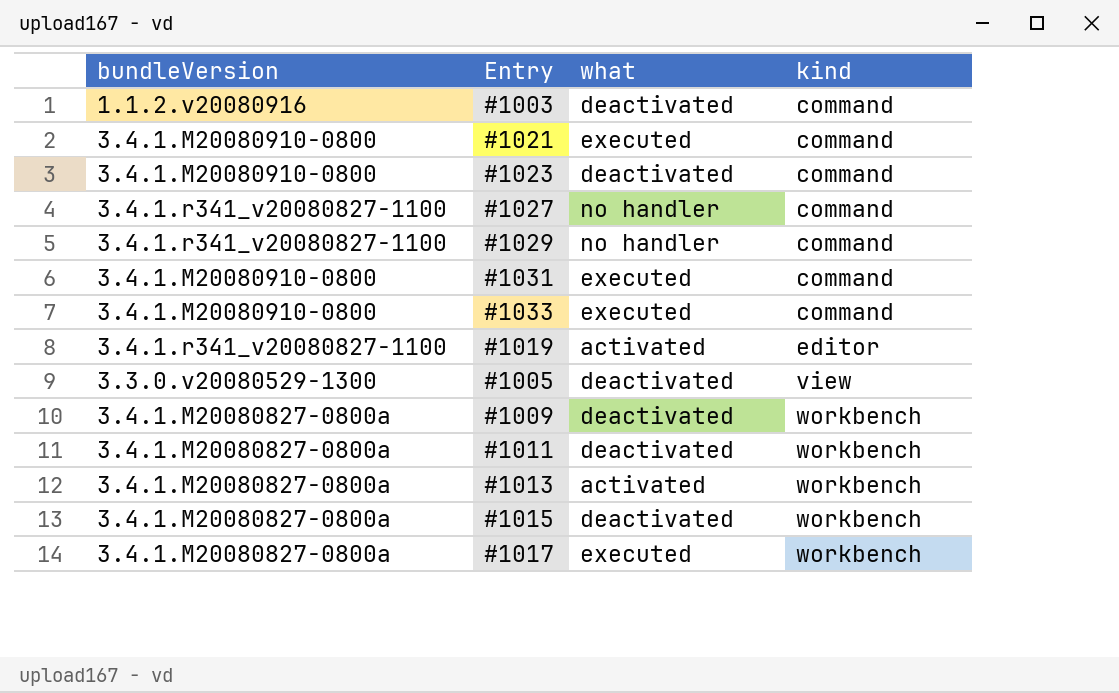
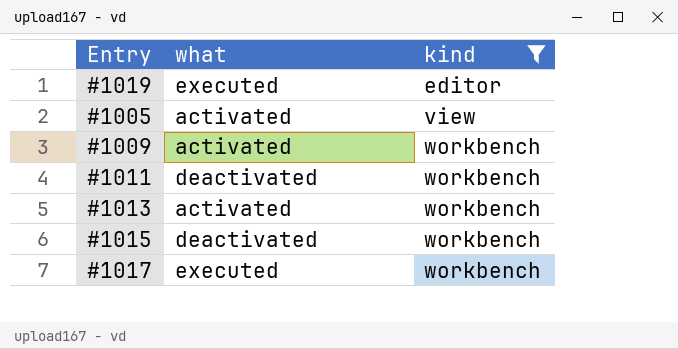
filter: none -> kind != command
column bundleVersion | position: 1 -> none
#1019 | what: activated -> executed
#1005 | what: deactivated -> activated
#1009 | what: deactivated -> activated

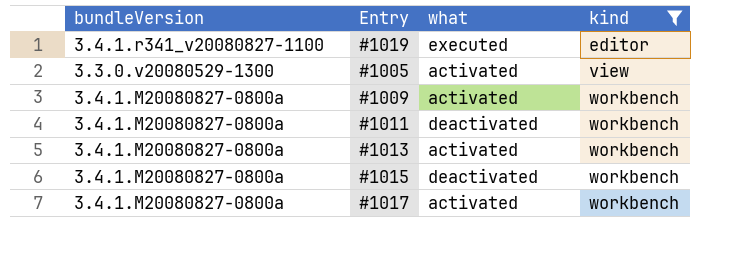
column bundleVersion | position: none -> 1
#1017 | what: executed -> activated

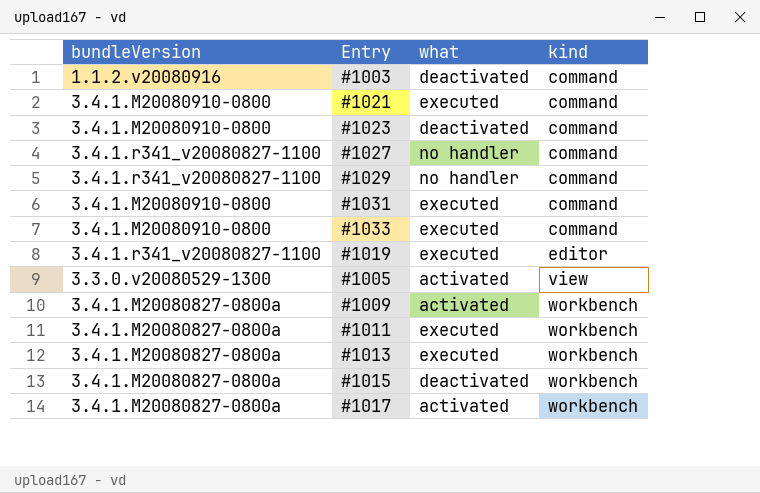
filter: kind != command -> none
#1011 | what: deactivated -> executed
#1013 | what: activated -> executed

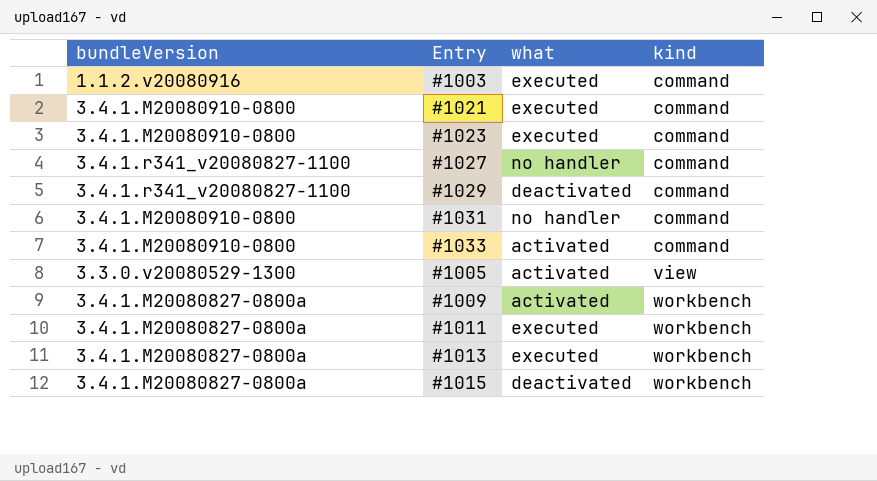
row #1019: 3.4.1.r341_v20080827-1100 | executed | editor -> none
row #1017: 3.4.1.M20080827-0800a | activated | workbench -> none
#1003 | what: deactivated -> executed
#1023 | what: deactivated -> executed
#1029 | what: no handler -> deactivated
#1031 | what: executed -> no handler
#1033 | what: executed -> activated

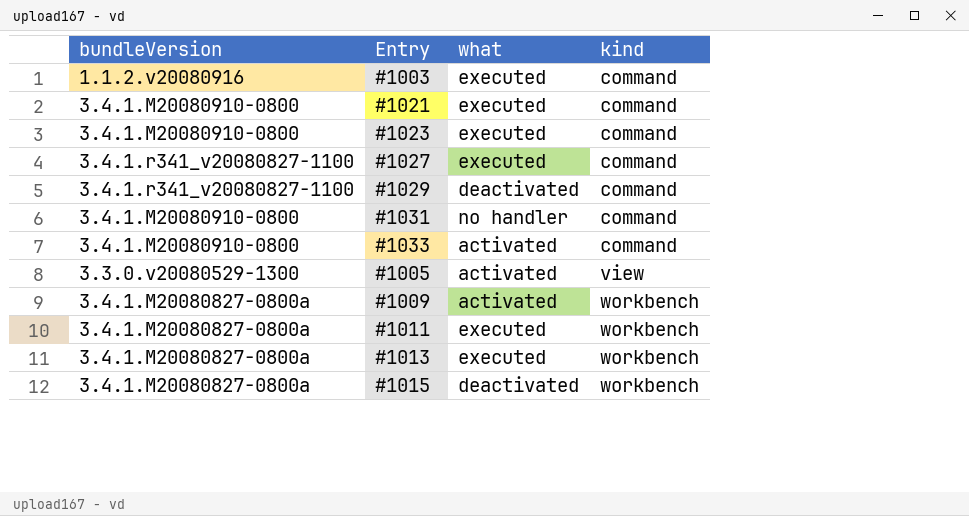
#1027 | what: no handler -> executed

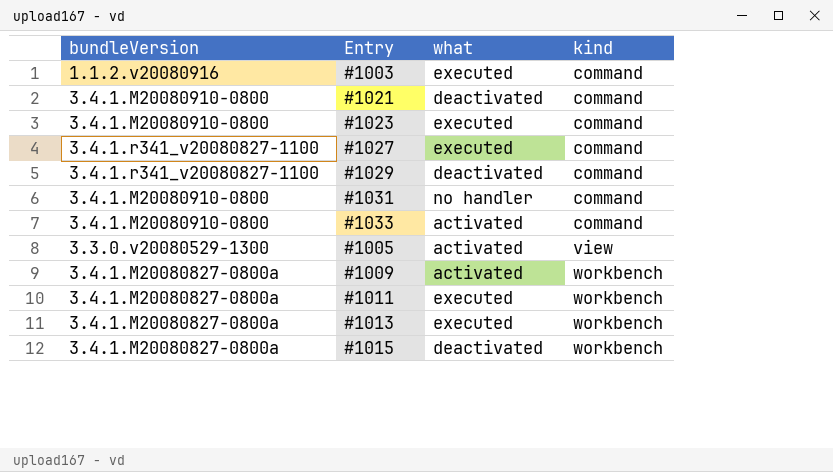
#1021 | what: executed -> deactivated

